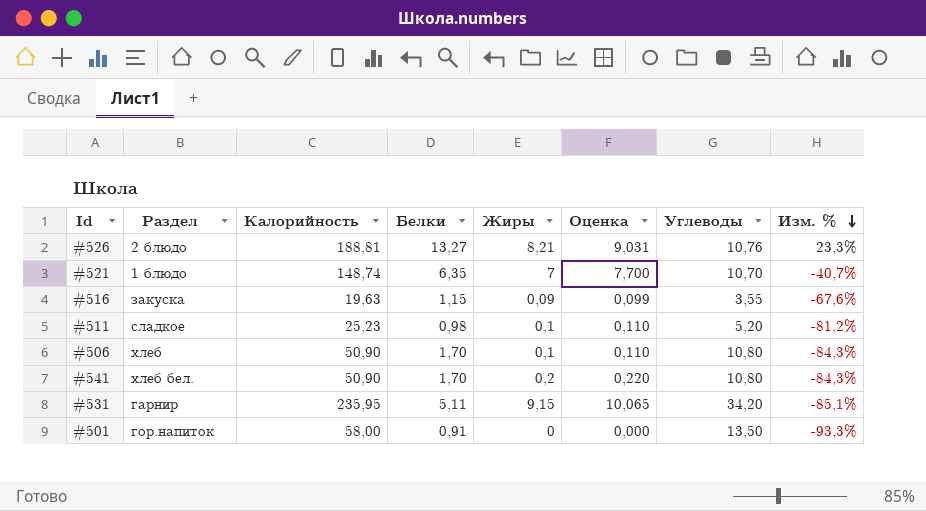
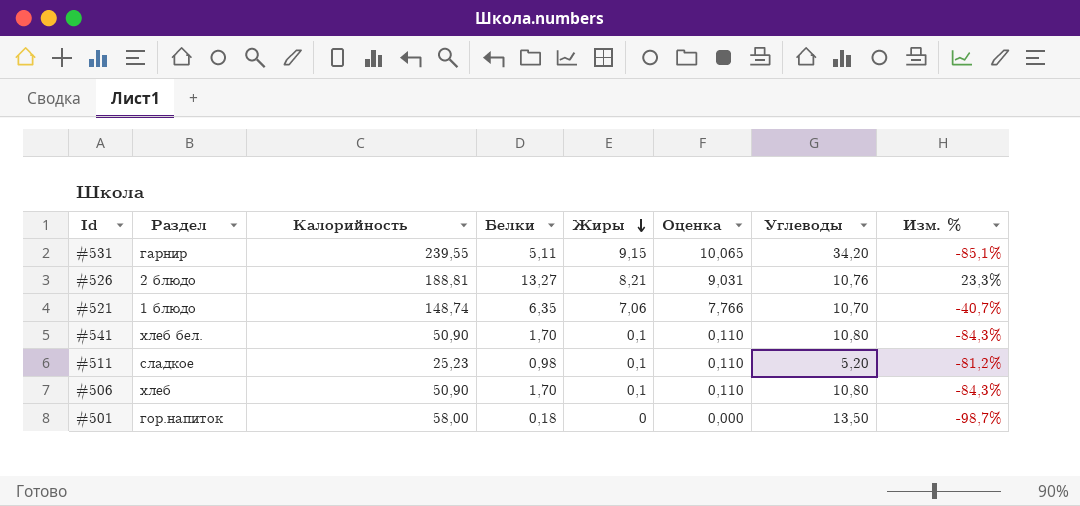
row order: Изм. % descending -> Жиры descending
row #516: закуска | 19,63 | 1,15 | 0,09 | 0,099 | 3,55 | -67,6% -> none
#531 | Калорийность: 235,95 -> 239,55
#521 | Жиры: 7 -> 7,06
#521 | Оценка: 7,700 -> 7,766
#541 | Жиры: 0,2 -> 0,1
#541 | Оценка: 0,220 -> 0,110
#501 | Белки: 0,91 -> 0,18
#501 | Изм. %: -93,3% -> -98,7%

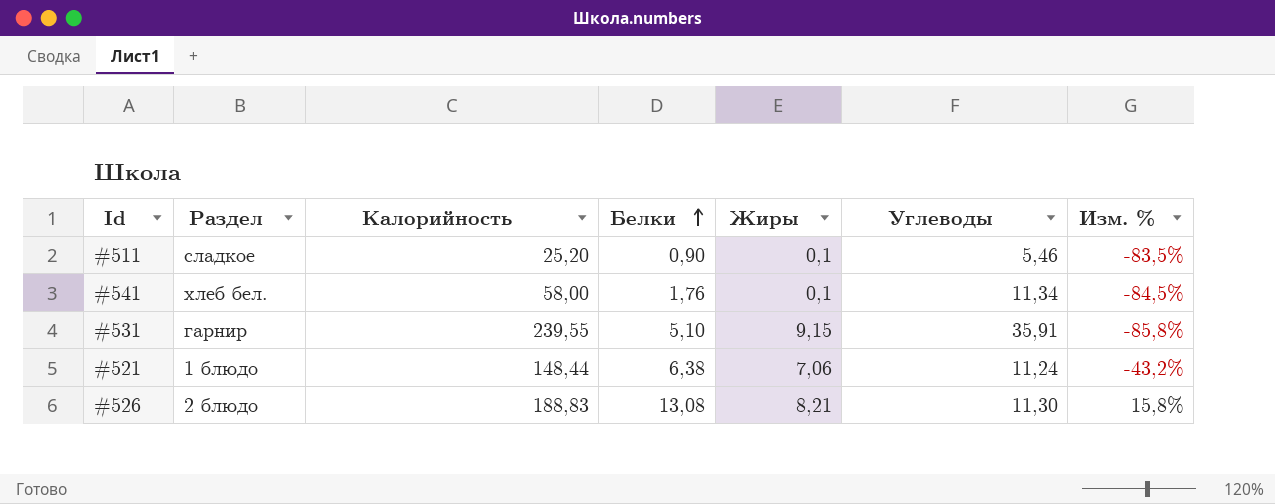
row order: Жиры descending -> Белки ascending
column Оценка | formula: [Жиры] * 1,1 -> none
row #506: хлеб | 50,90 | 1,70 | 0,1 | 0,110 | 10,80 | -84,3% -> none
row #501: гор.напиток | 58,00 | 0,18 | 0 | 0,000 | 13,50 | -98,7% -> none
#511 | Калорийность: 25,23 -> 25,20
#511 | Белки: 0,98 -> 0,90
#511 | Углеводы: 5,20 -> 5,46
#511 | Изм. %: -81,2% -> -83,5%
#541 | Калорийность: 50,90 -> 58,00
#541 | Белки: 1,70 -> 1,76
#541 | Углеводы: 10,80 -> 11,34
#541 | Изм. %: -84,3% -> -84,5%
#531 | Белки: 5,11 -> 5,10
#531 | Углеводы: 34,20 -> 35,91
#531 | Изм. %: -85,1% -> -85,8%
#521 | Калорийность: 148,74 -> 148,44
#521 | Белки: 6,35 -> 6,38
#521 | Углеводы: 10,70 -> 11,24
#521 | Изм. %: -40,7% -> -43,2%
#526 | Калорийность: 188,81 -> 188,83
#526 | Белки: 13,27 -> 13,08
#526 | Углеводы: 10,76 -> 11,30
#526 | Изм. %: 23,3% -> 15,8%

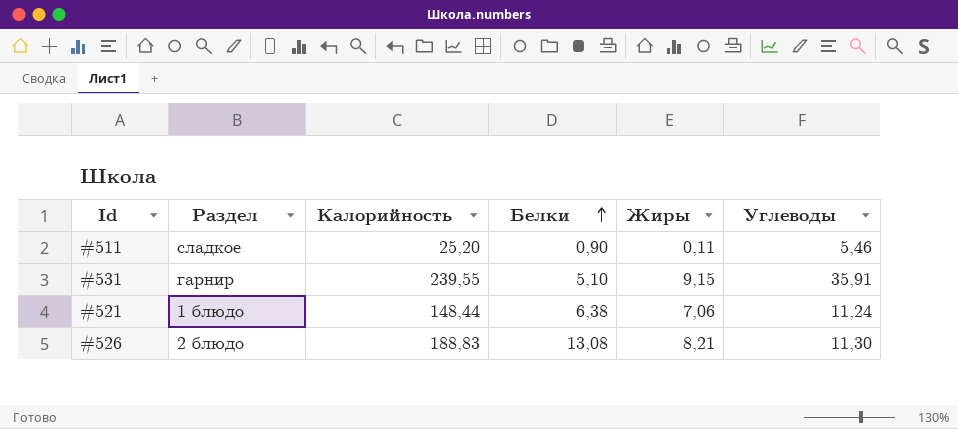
column Изм. % | formula: ([Белки] - [Углеводы]) / [Углеводы] -> none
row #541: хлеб бел. | 58,00 | 1,76 | 0,1 | 11,34 | -84,5% -> none
#511 | Жиры: 0,1 -> 0,11

